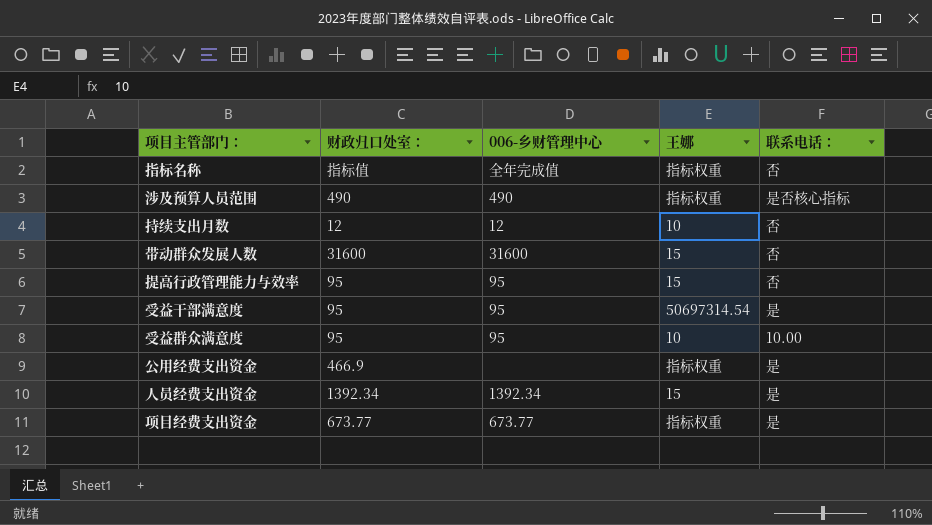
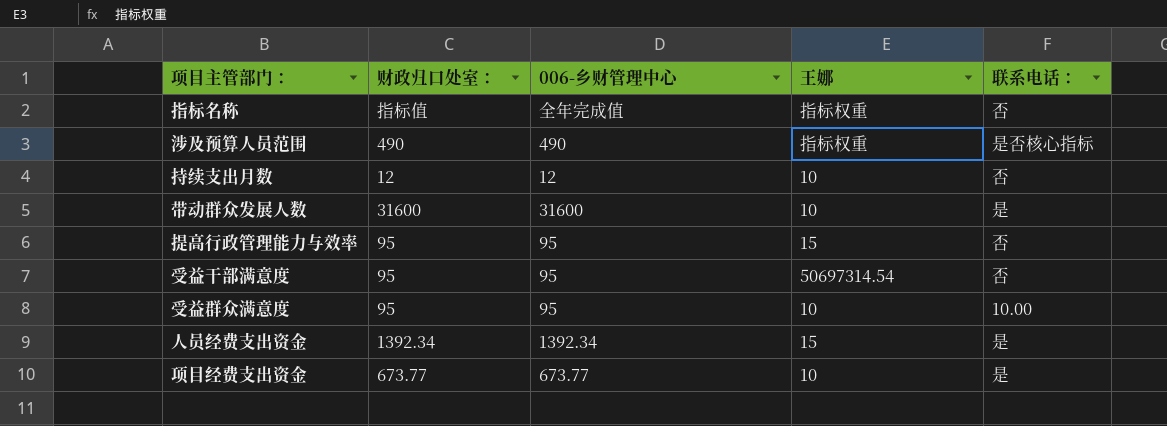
row 公用经费支出资金: 466.9 | none | 指标权重 | 是 -> none
带动群众发展人数 | 王娜: 15 -> 10
带动群众发展人数 | 联系电话：: 否 -> 是
受益干部满意度 | 联系电话：: 是 -> 否
项目经费支出资金 | 王娜: 指标权重 -> 10

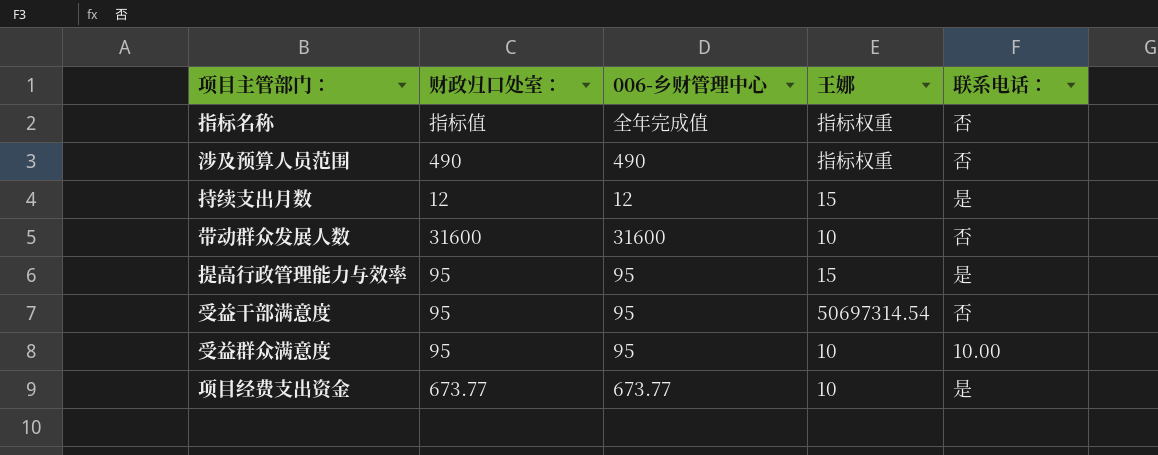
row 人员经费支出资金: 1392.34 | 1392.34 | 15 | 是 -> none
涉及预算人员范围 | 联系电话：: 是否核心指标 -> 否
持续支出月数 | 王娜: 10 -> 15
持续支出月数 | 联系电话：: 否 -> 是
带动群众发展人数 | 联系电话：: 是 -> 否
提高行政管理能力与效率 | 联系电话：: 否 -> 是

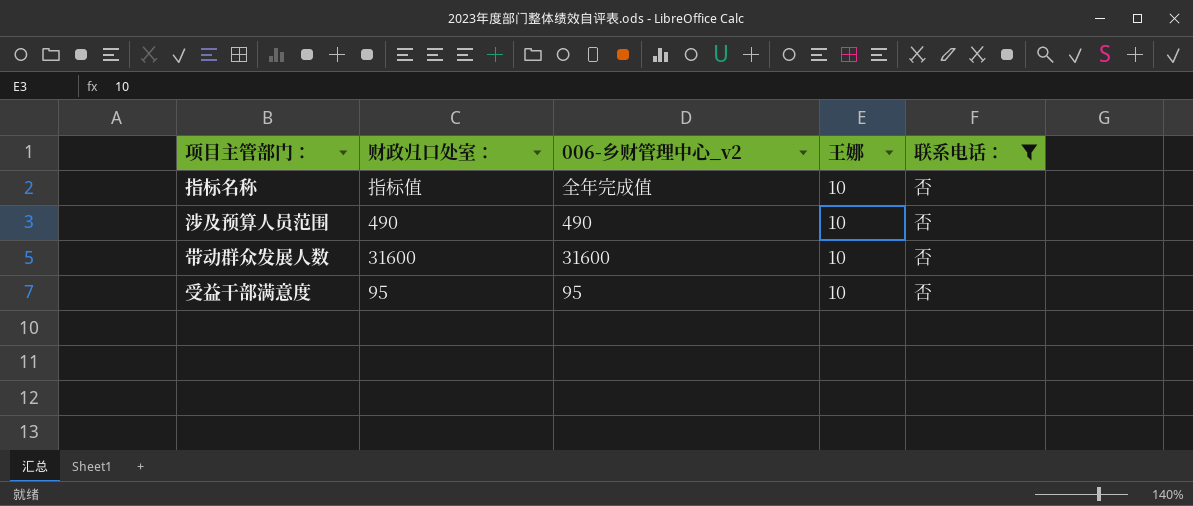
filter: none -> 联系电话： = 否
column name: 006-乡财管理中心 -> 006-乡财管理中心_v2
指标名称 | 王娜: 指标权重 -> 10
涉及预算人员范围 | 王娜: 指标权重 -> 10
受益干部满意度 | 王娜: 50697314.54 -> 10

